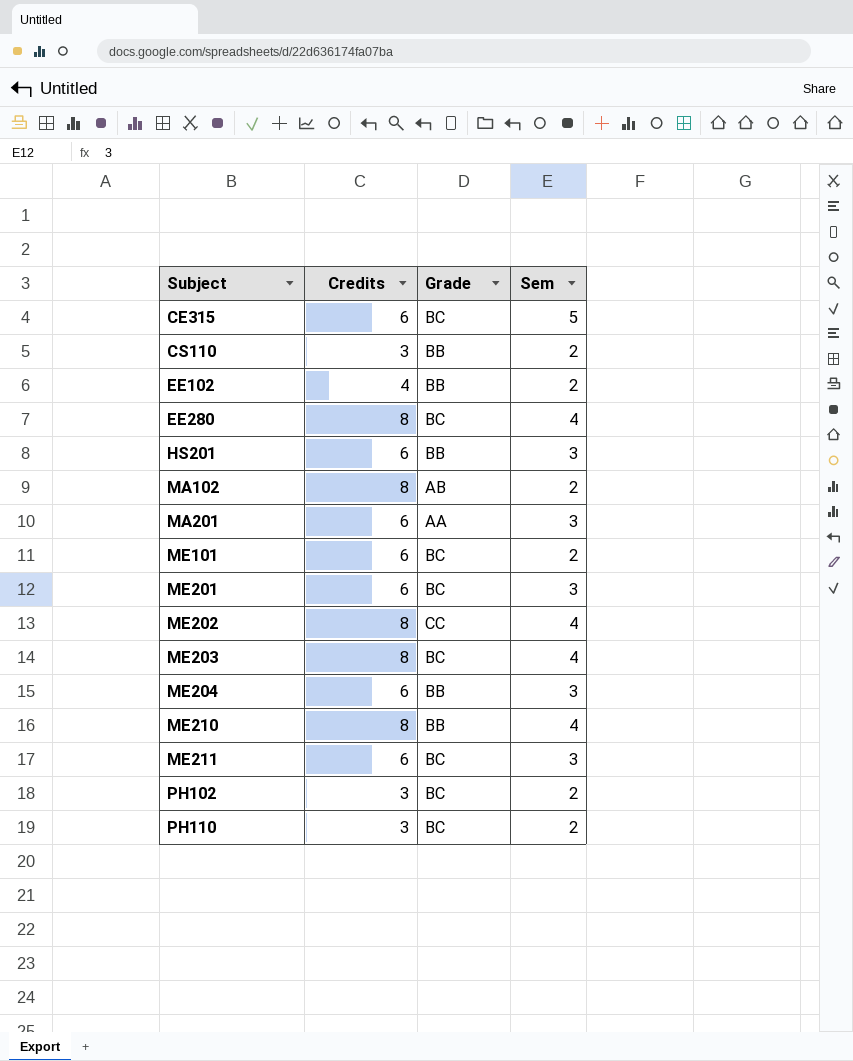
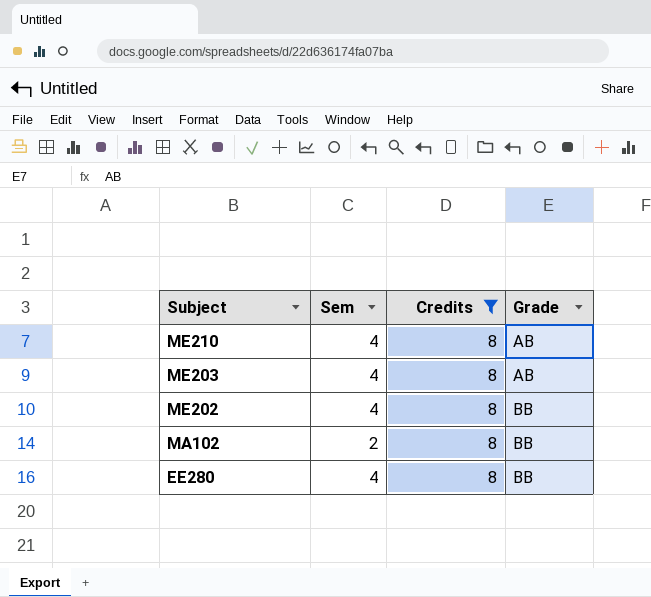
filter: none -> Credits = 8
row order: Subject ascending -> Subject descending
column Sem | position: 4 -> 2
ME210 | Grade: BB -> AB
ME203 | Grade: BC -> AB
ME202 | Grade: CC -> BB
MA102 | Grade: AB -> BB
EE280 | Grade: BC -> BB

